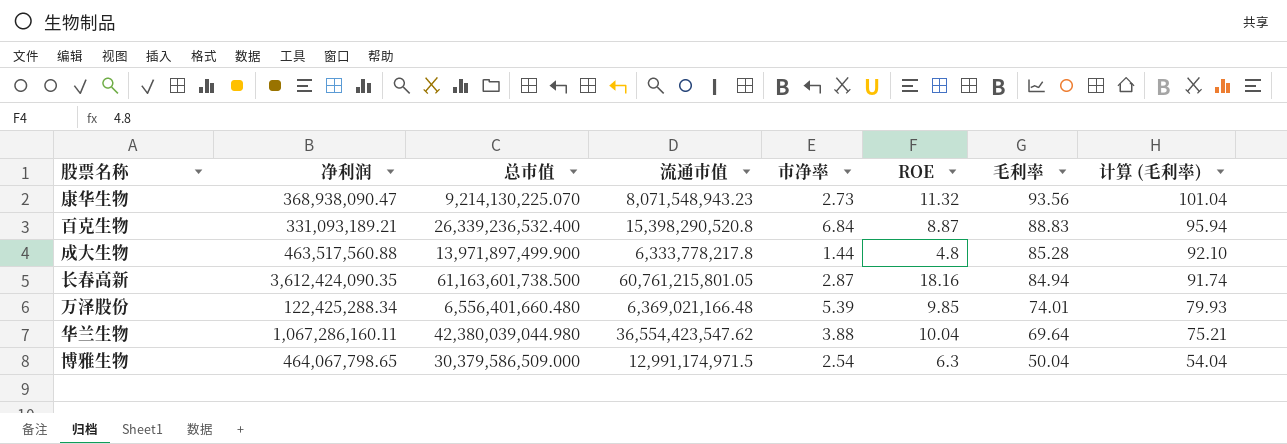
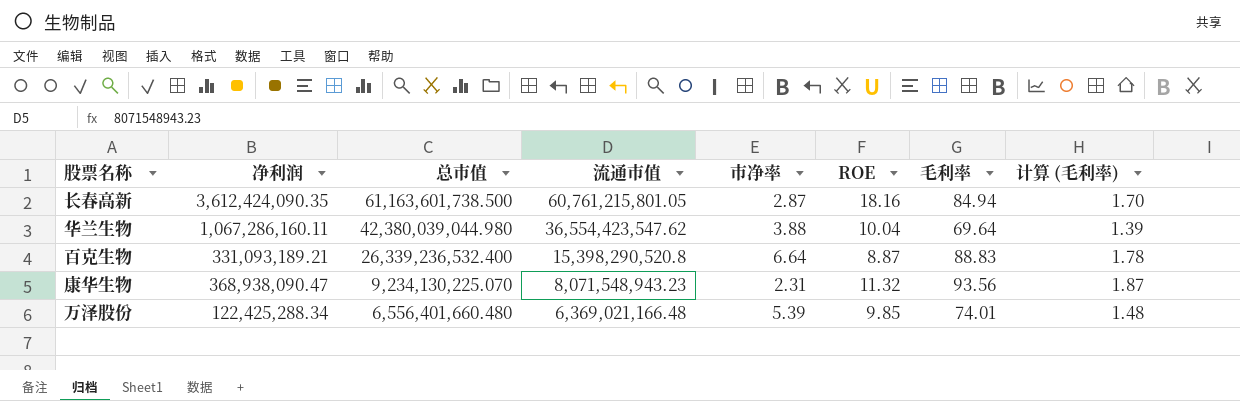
row order: 毛利率 descending -> 总市值 descending
column 计算 (毛利率) | formula: [毛利率] * 1.08 -> [毛利率] * 0.02
row 成大生物: 463,517,560.88 | 13,971,897,499.900 | 6,333,778,217.8 | 1.44 | 4.8 | 85.28 | 92.10 -> none
row 博雅生物: 464,067,798.65 | 30,379,586,509.000 | 12,991,174,971.5 | 2.54 | 6.3 | 50.04 | 54.04 -> none
百克生物 | 市净率: 6.84 -> 6.64
康华生物 | 总市值: 9,214,130,225.070 -> 9,234,130,225.070
康华生物 | 市净率: 2.73 -> 2.31

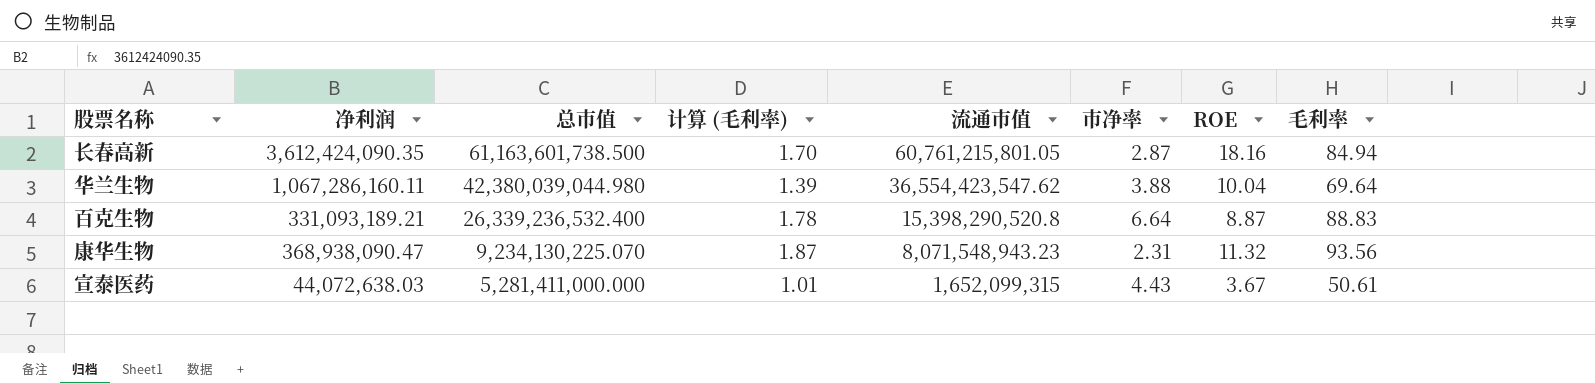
column 计算 (毛利率) | position: 8 -> 4
row 万泽股份: 122,425,288.34 | 6,556,401,660.480 | 6,369,021,166.48 | 5.39 | 9.85 | 74.01 | 1.48 -> none
row 宣泰医药: none -> 44,072,638.03 | 5,281,411,000.000 | 1.01 | 1,652,099,315 | 4.43 | 3.67 | 50.61

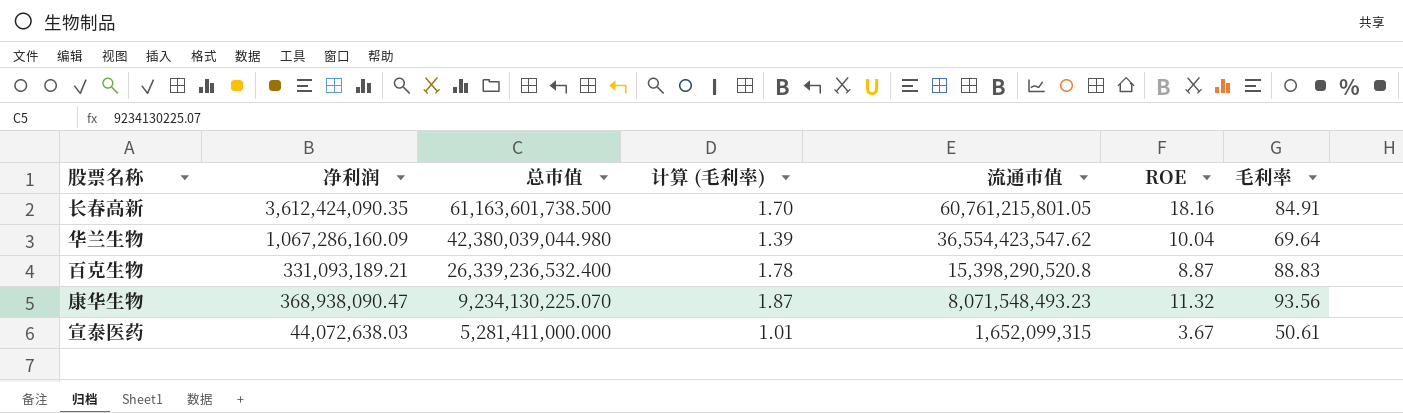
column 市净率 | position: 6 -> none
长春高新 | 毛利率: 84.94 -> 84.91
华兰生物 | 净利润: 1,067,286,160.11 -> 1,067,286,160.09
康华生物 | 流通市值: 8,071,548,943.23 -> 8,071,548,493.23

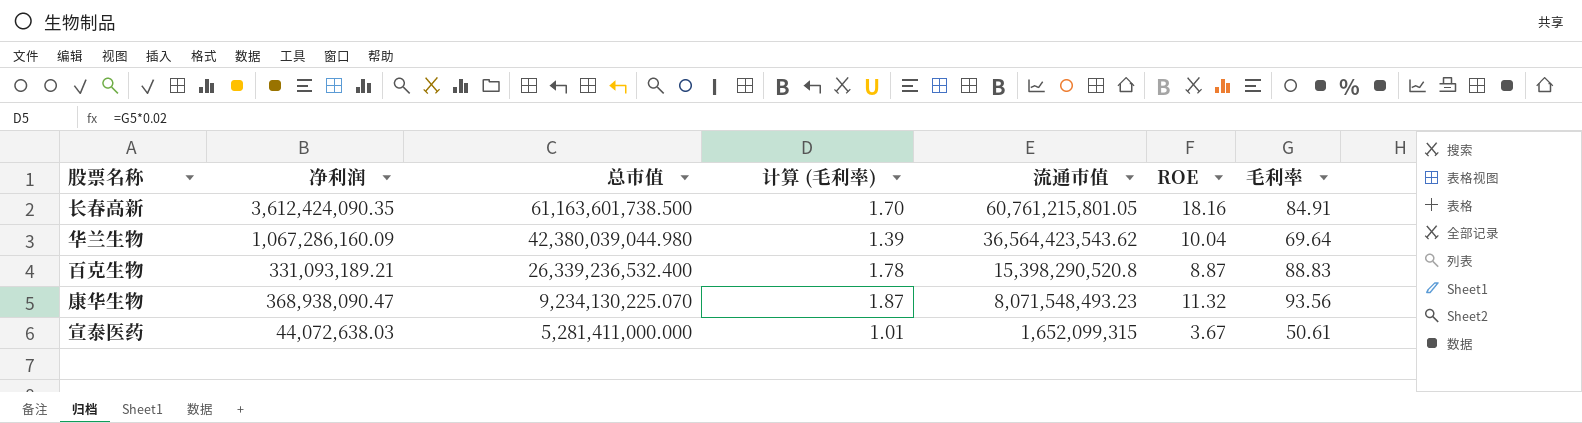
华兰生物 | 流通市值: 36,554,423,547.62 -> 36,564,423,543.62

